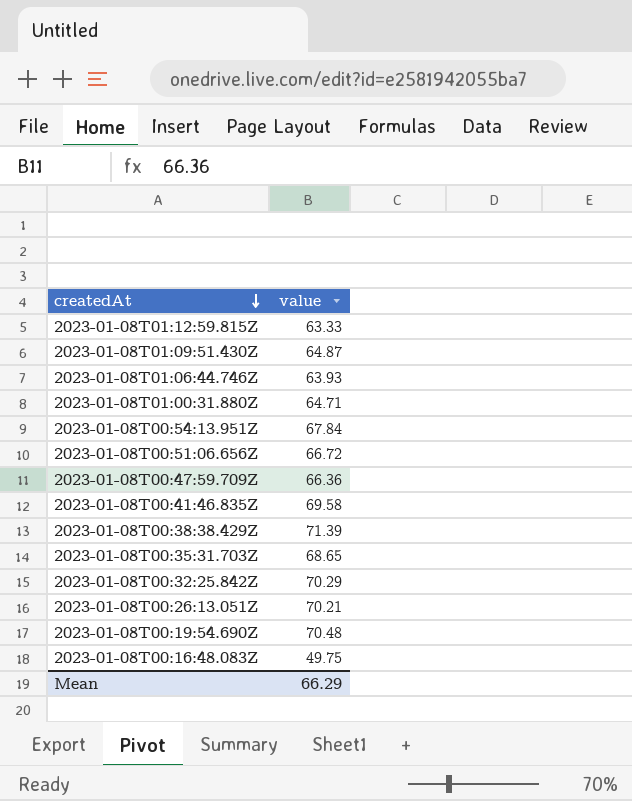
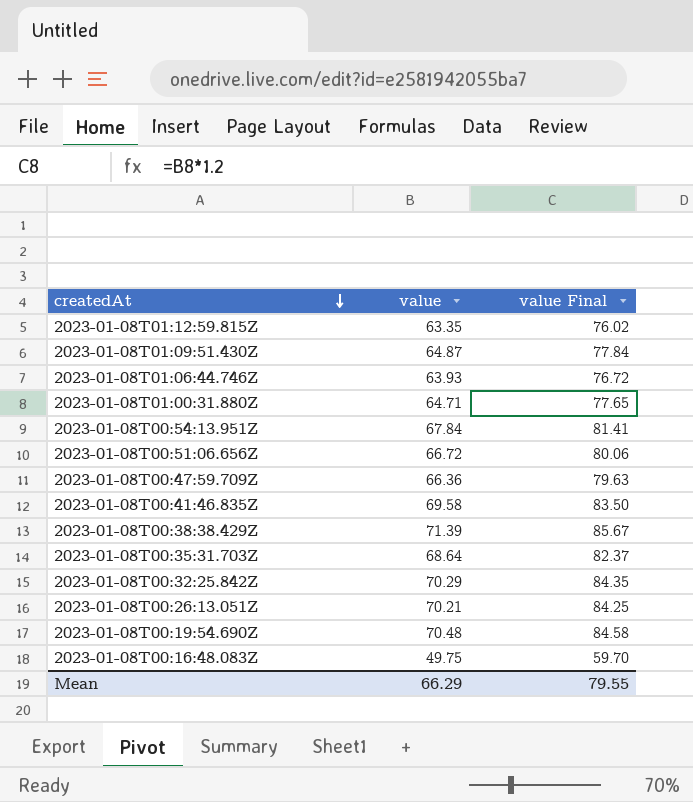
column value Final | formula: none -> [value] * 1.2
2023-01-08T01:12:59.815Z | value: 63.33 -> 63.35
2023-01-08T00:35:31.703Z | value: 68.65 -> 68.64

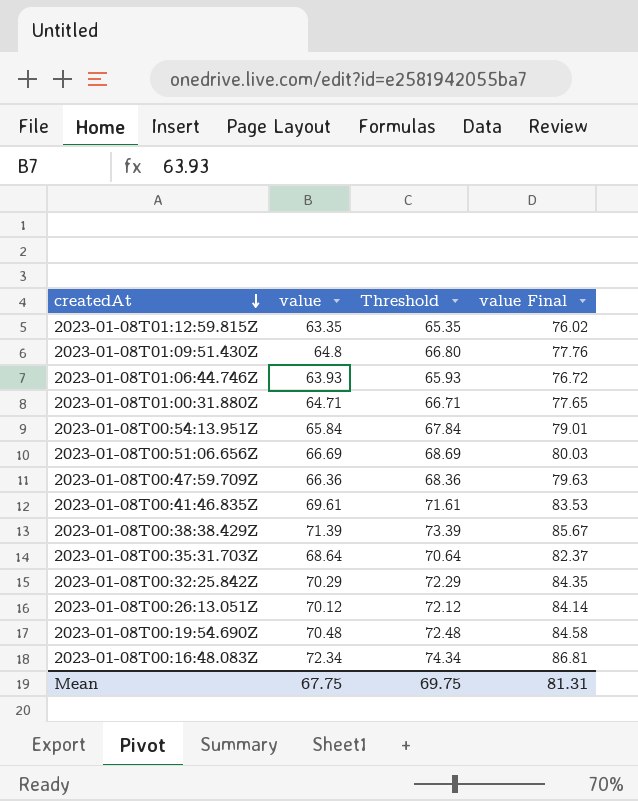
column Threshold | formula: none -> [value] + 2
2023-01-08T01:09:51.430Z | value: 64.87 -> 64.8
2023-01-08T01:09:51.430Z | value Final: 77.84 -> 77.76
2023-01-08T00:54:13.951Z | value: 67.84 -> 65.84
2023-01-08T00:54:13.951Z | value Final: 81.41 -> 79.01
2023-01-08T00:51:06.656Z | value: 66.72 -> 66.69
2023-01-08T00:51:06.656Z | value Final: 80.06 -> 80.03
2023-01-08T00:41:46.835Z | value: 69.58 -> 69.61
2023-01-08T00:41:46.835Z | value Final: 83.50 -> 83.53
2023-01-08T00:26:13.051Z | value: 70.21 -> 70.12
2023-01-08T00:26:13.051Z | value Final: 84.25 -> 84.14
2023-01-08T00:16:48.083Z | value: 49.75 -> 72.34
2023-01-08T00:16:48.083Z | value Final: 59.70 -> 86.81
Mean | value: 66.29 -> 67.75
Mean | value Final: 79.55 -> 81.31

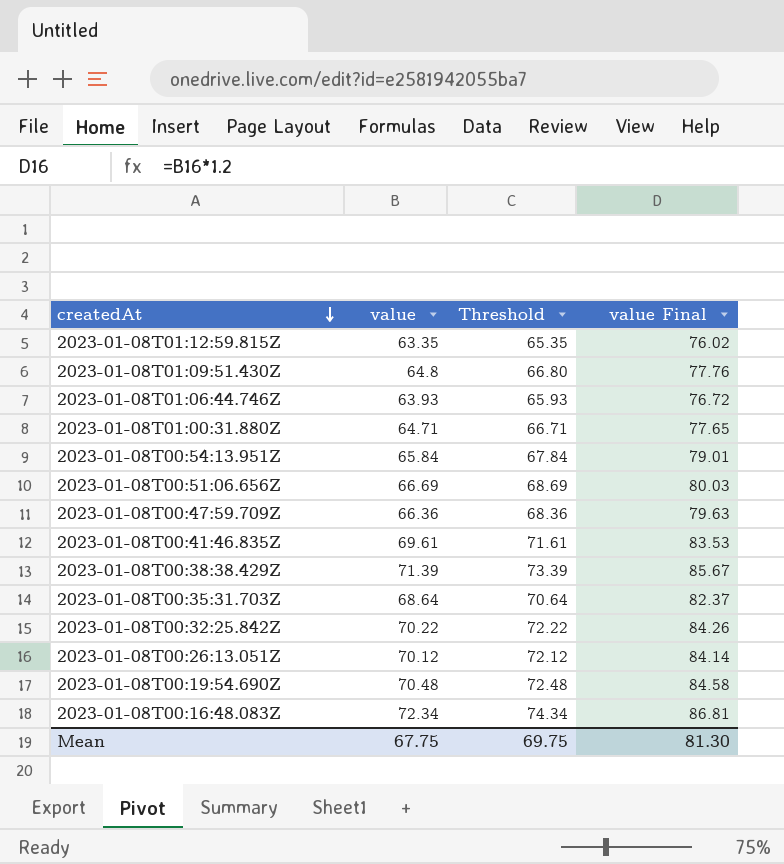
2023-01-08T00:32:25.842Z | value: 70.29 -> 70.22
2023-01-08T00:32:25.842Z | Threshold: 72.29 -> 72.22
2023-01-08T00:32:25.842Z | value Final: 84.35 -> 84.26
Mean | value Final: 81.31 -> 81.30

